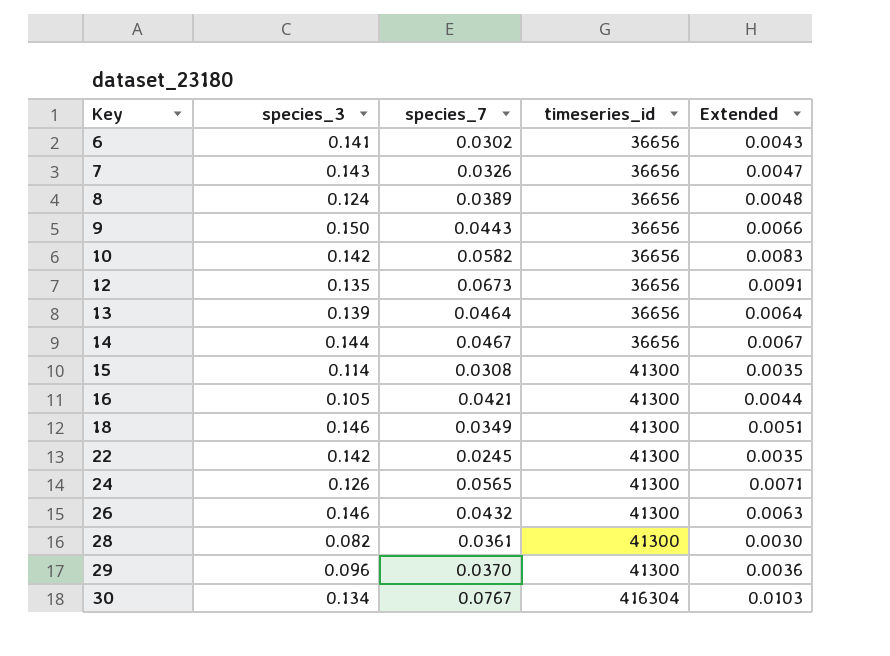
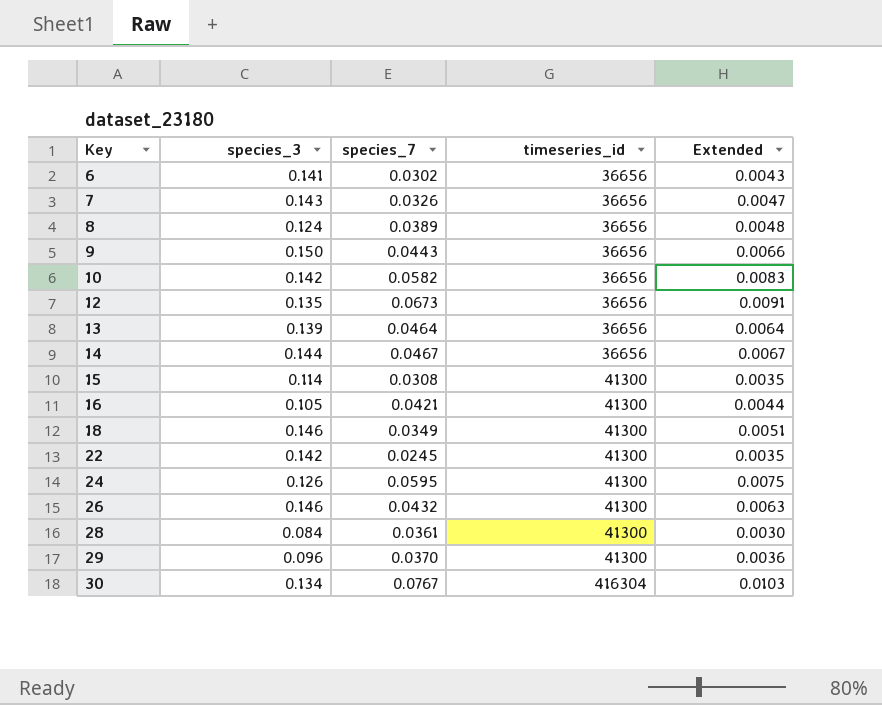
24 | species_7: 0.0565 -> 0.0595
24 | Extended: 0.0071 -> 0.0075
28 | species_3: 0.082 -> 0.084

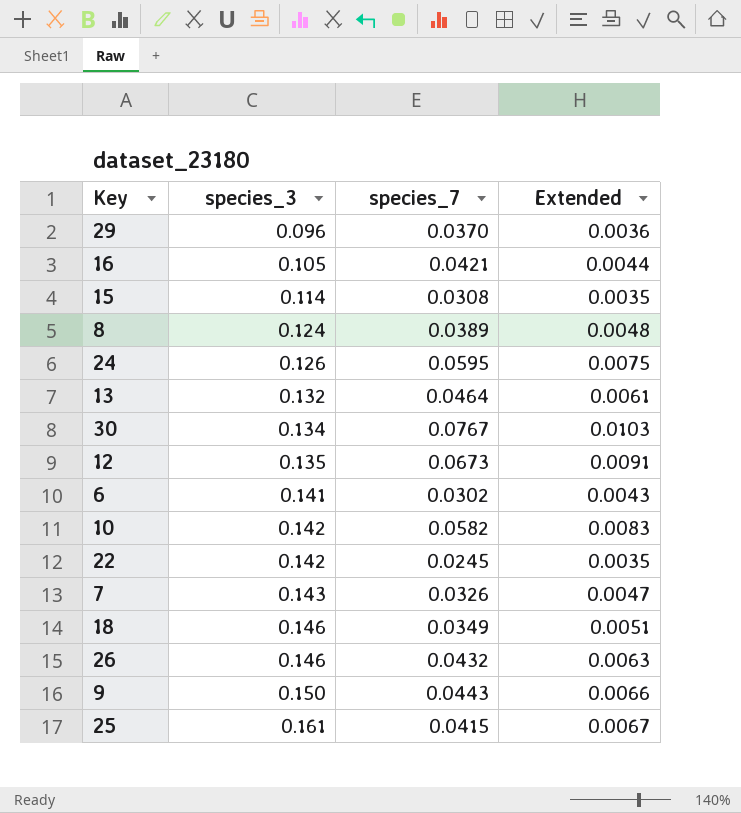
row order: Key ascending -> species_3 ascending
column timeseries_id | position: 4 -> none
row 14: 0.144 | 0.0467 | 36656 | 0.0067 -> none
row 28: 0.084 | 0.0361 | 41300 | 0.0030 -> none
13 | species_3: 0.139 -> 0.132
13 | Extended: 0.0064 -> 0.0061
row 25: none -> 0.161 | 0.0415 | 0.0067

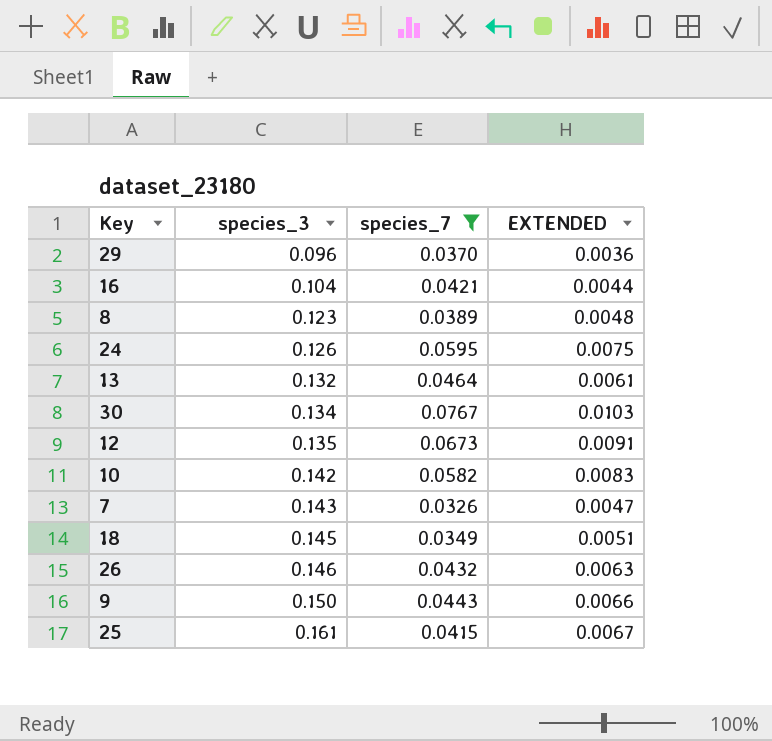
filter: none -> species_7 >= 0.0326
column name: Extended -> EXTENDED
16 | species_3: 0.105 -> 0.104
8 | species_3: 0.124 -> 0.123
18 | species_3: 0.146 -> 0.145

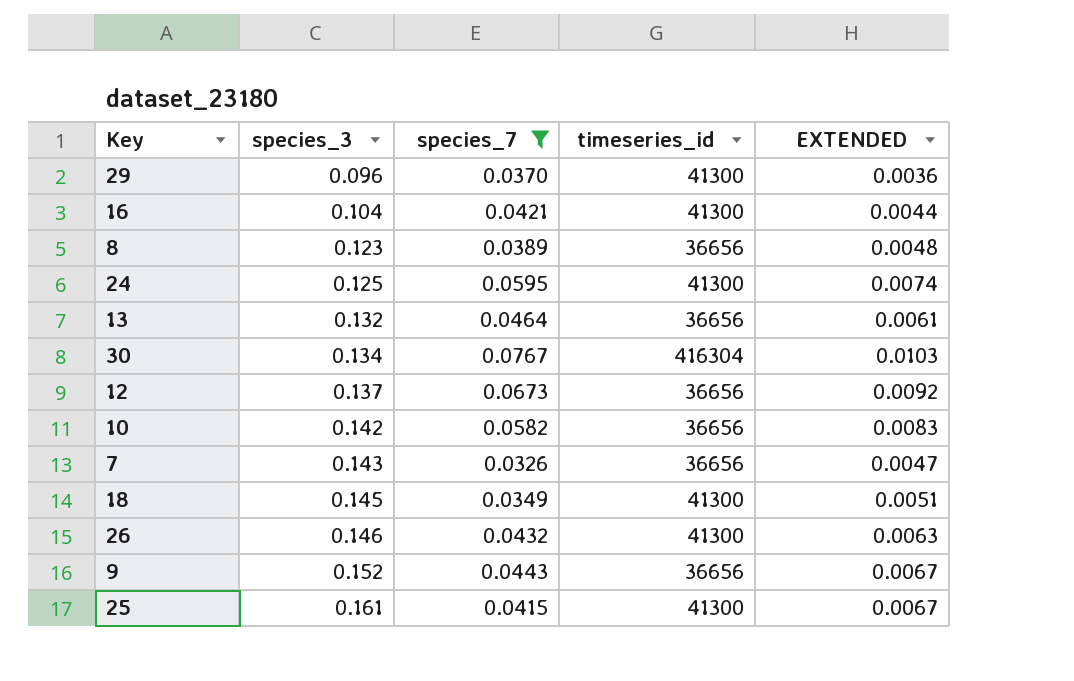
column timeseries_id | position: none -> 4
24 | species_3: 0.126 -> 0.125
24 | EXTENDED: 0.0075 -> 0.0074
12 | species_3: 0.135 -> 0.137
12 | EXTENDED: 0.0091 -> 0.0092
9 | species_3: 0.150 -> 0.152
9 | EXTENDED: 0.0066 -> 0.0067

